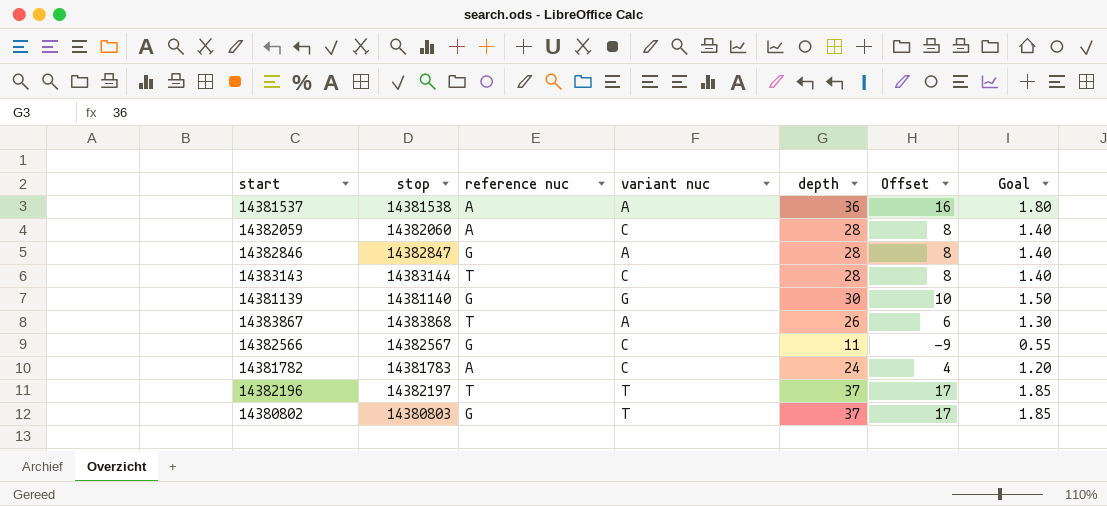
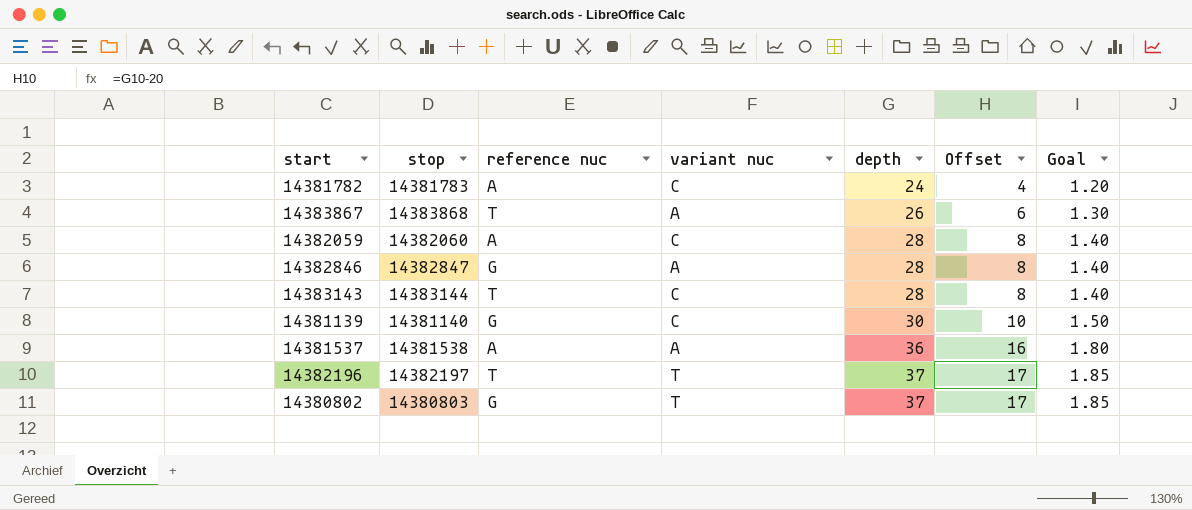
row order: none -> depth ascending
row 14382566: 14382567 | G | C | 11 | -9 | 0.55 -> none
14381139 | variant nuc: G -> C

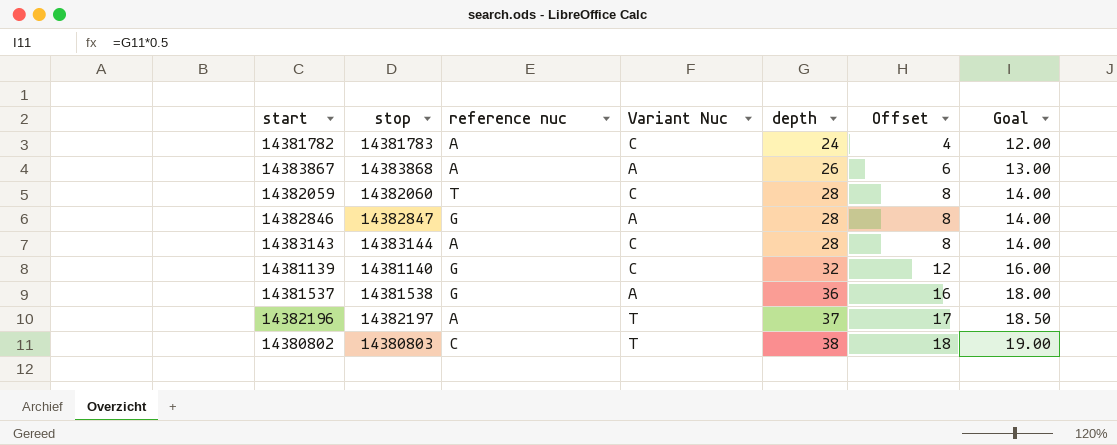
column name: variant nuc -> Variant Nuc
column Goal | formula: [depth] * 0.05 -> [depth] * 0.5
14383867 | reference nuc: T -> A
14382059 | reference nuc: A -> T
14383143 | reference nuc: T -> A
14381139 | depth: 30 -> 32
14381139 | Offset: 10 -> 12
14381537 | reference nuc: A -> G
14382196 | reference nuc: T -> A
14380802 | reference nuc: G -> C
14380802 | depth: 37 -> 38
14380802 | Offset: 17 -> 18

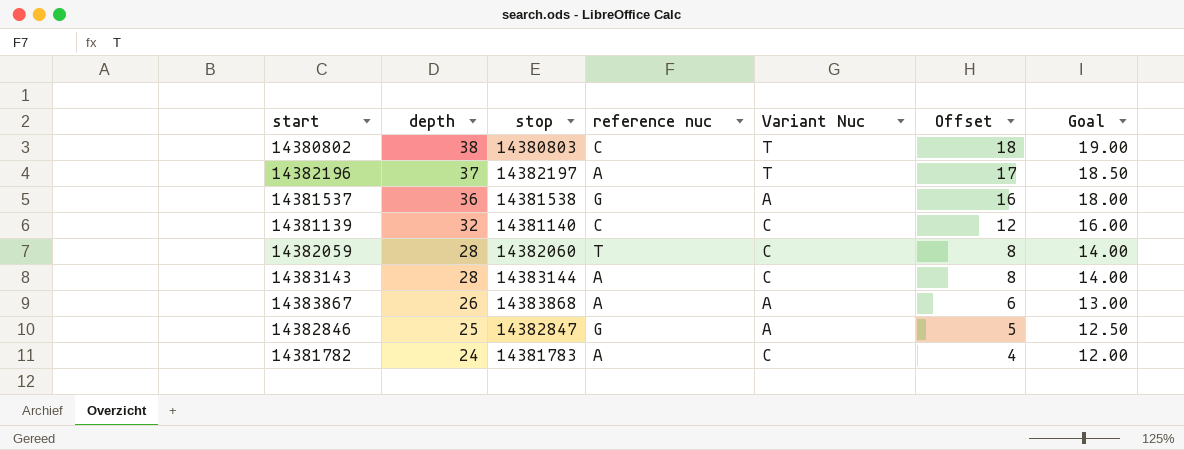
row order: depth ascending -> depth descending
column depth | position: 5 -> 2
14381139 | reference nuc: G -> C
14382846 | depth: 28 -> 25
14382846 | Offset: 8 -> 5
14382846 | Goal: 14.00 -> 12.50

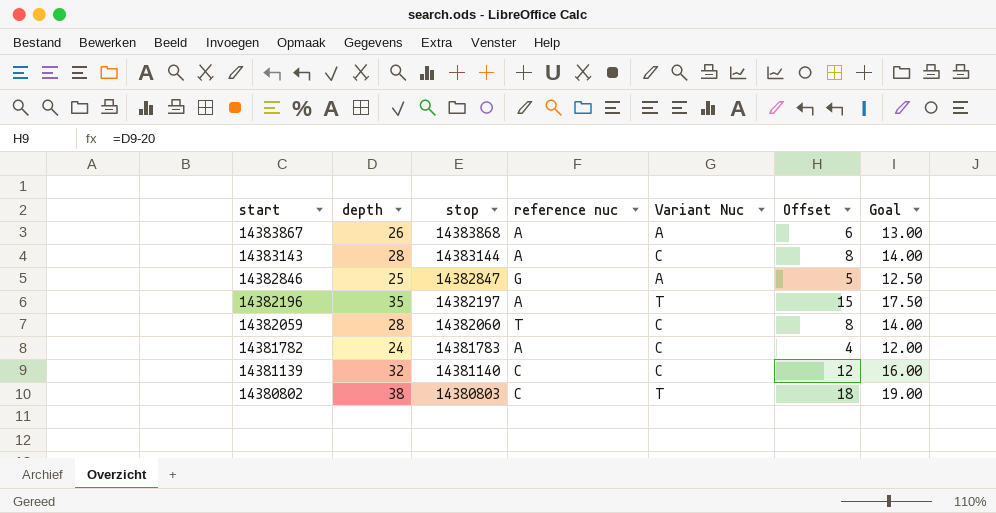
row order: depth descending -> start descending
row 14381537: 36 | 14381538 | G | A | 16 | 18.00 -> none
14382196 | depth: 37 -> 35
14382196 | Offset: 17 -> 15
14382196 | Goal: 18.50 -> 17.50

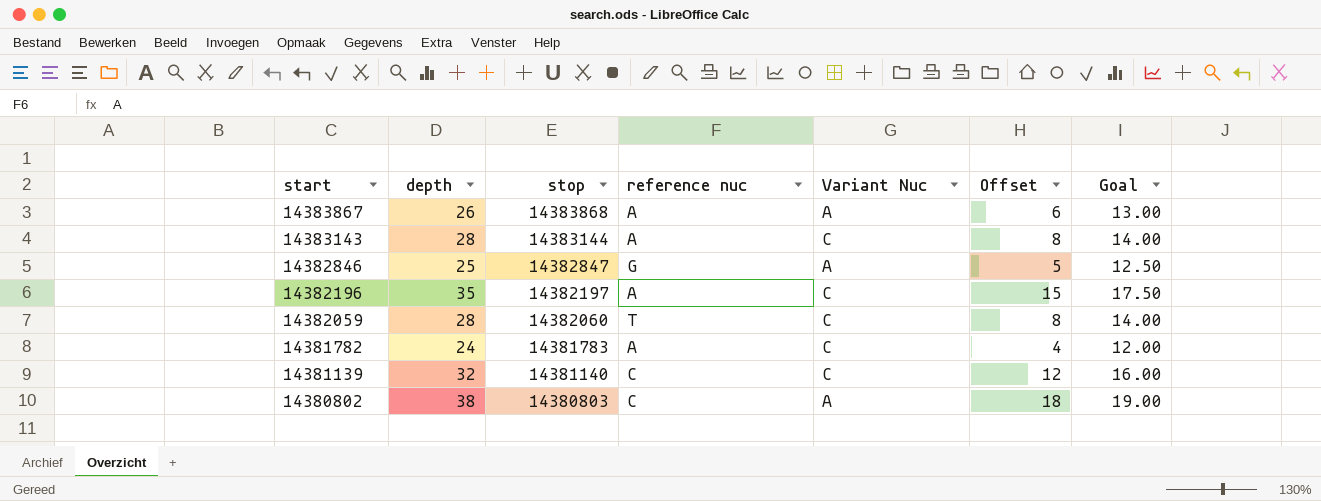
14382196 | Variant Nuc: T -> C
14380802 | Variant Nuc: T -> A

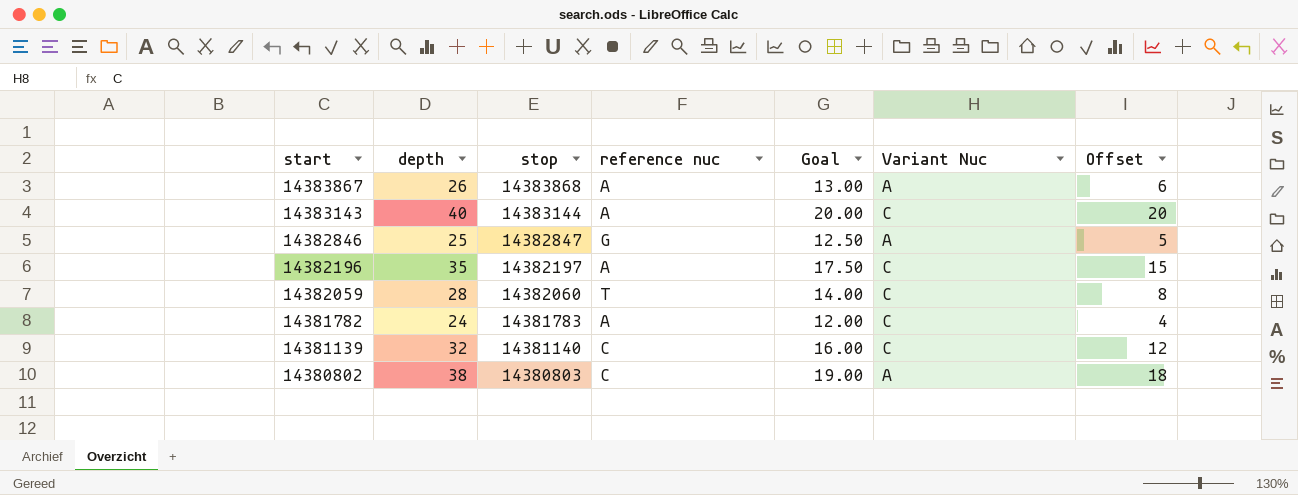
column Goal | position: 7 -> 5
14383143 | depth: 28 -> 40
14383143 | Goal: 14.00 -> 20.00
14383143 | Offset: 8 -> 20

